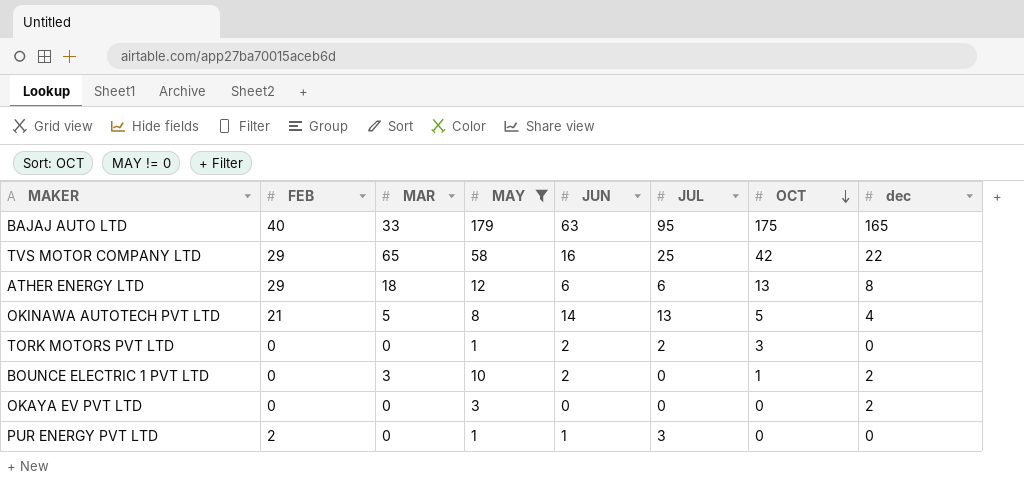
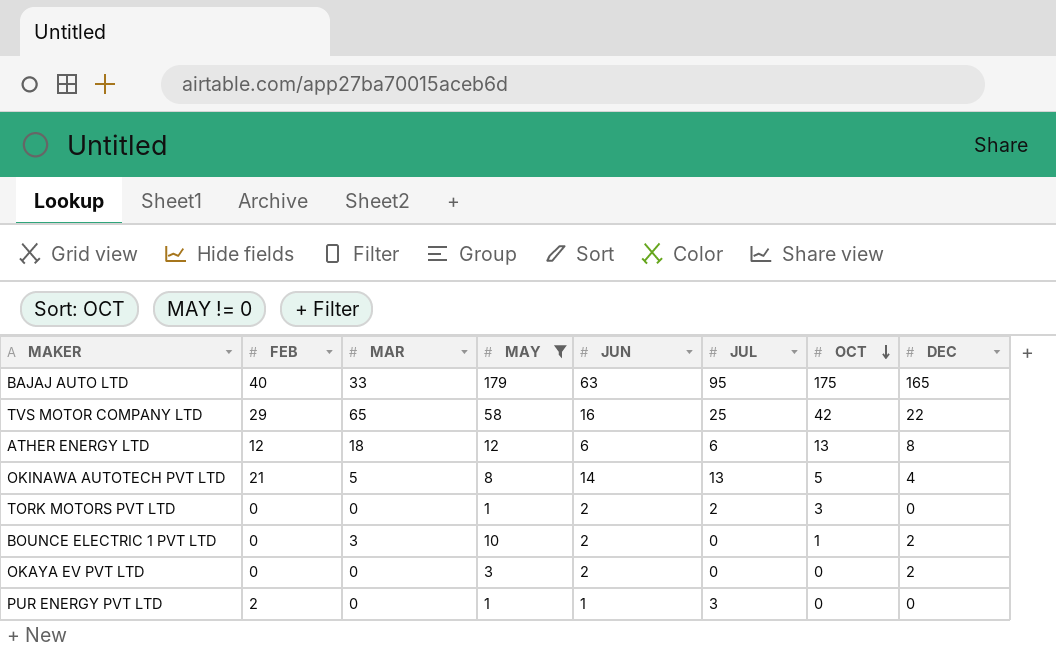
column name: dec -> DEC
ATHER ENERGY LTD | FEB: 29 -> 12
OKAYA EV PVT LTD | JUN: 0 -> 2

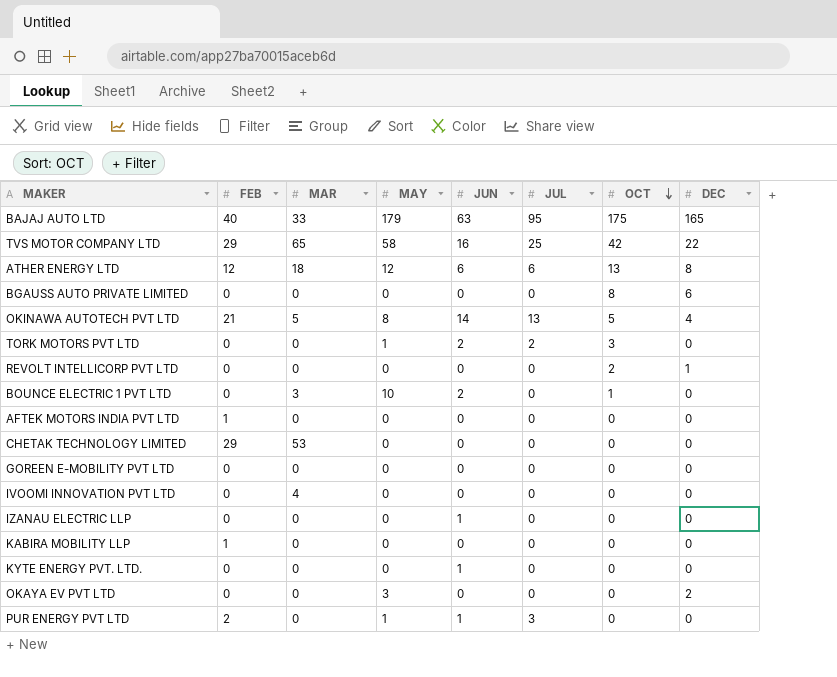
filter: MAY != 0 -> none
BOUNCE ELECTRIC 1 PVT LTD | DEC: 2 -> 0
OKAYA EV PVT LTD | JUN: 2 -> 0

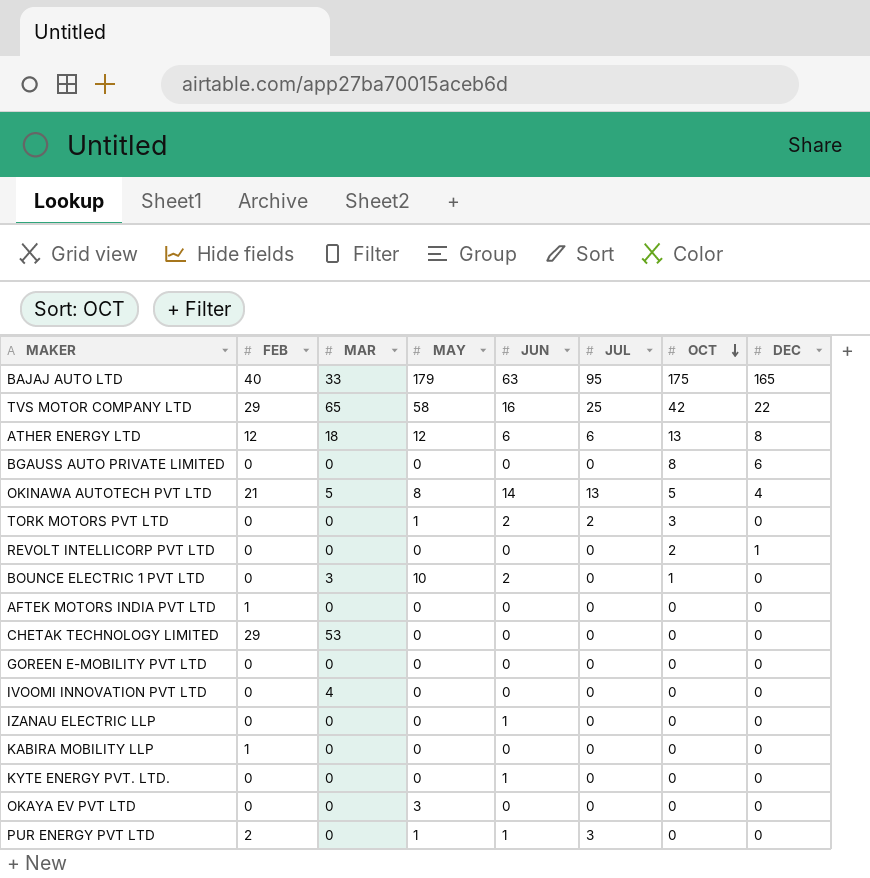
OKAYA EV PVT LTD | DEC: 2 -> 0

